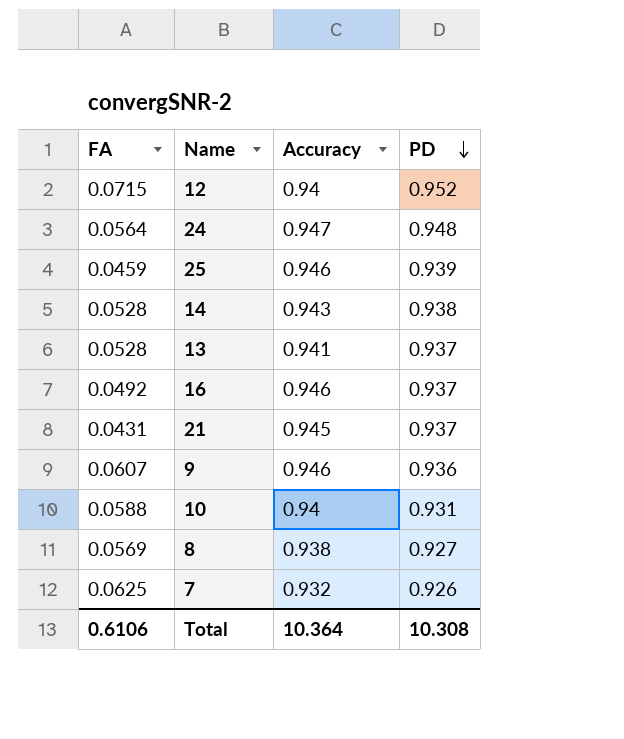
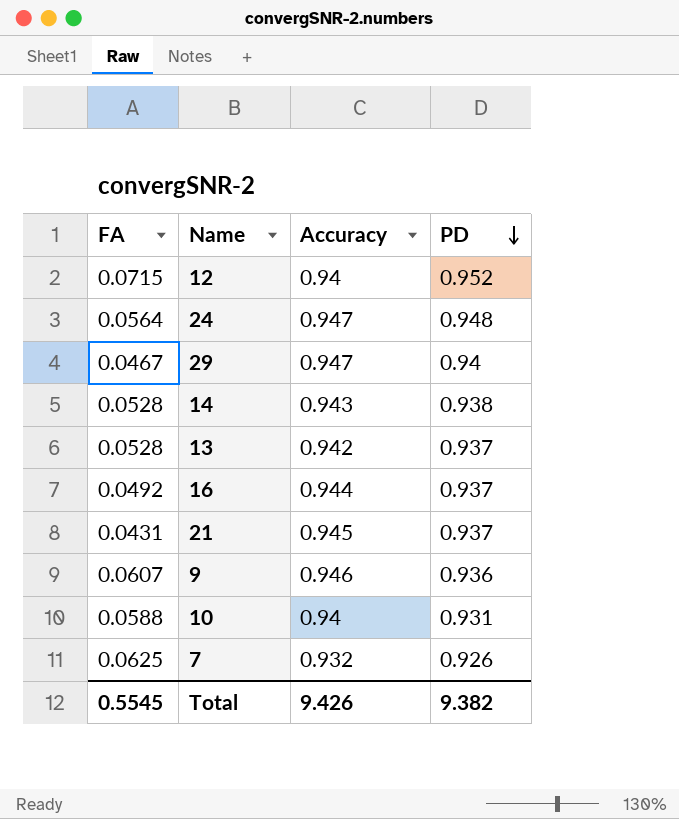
row 25: 0.0459 | 0.946 | 0.939 -> none
row 8: 0.0569 | 0.938 | 0.927 -> none
row 29: none -> 0.0467 | 0.947 | 0.94
13 | Accuracy: 0.941 -> 0.942
16 | Accuracy: 0.946 -> 0.944
Total | FA: 0.6106 -> 0.5545
Total | Accuracy: 10.364 -> 9.426
Total | PD: 10.308 -> 9.382

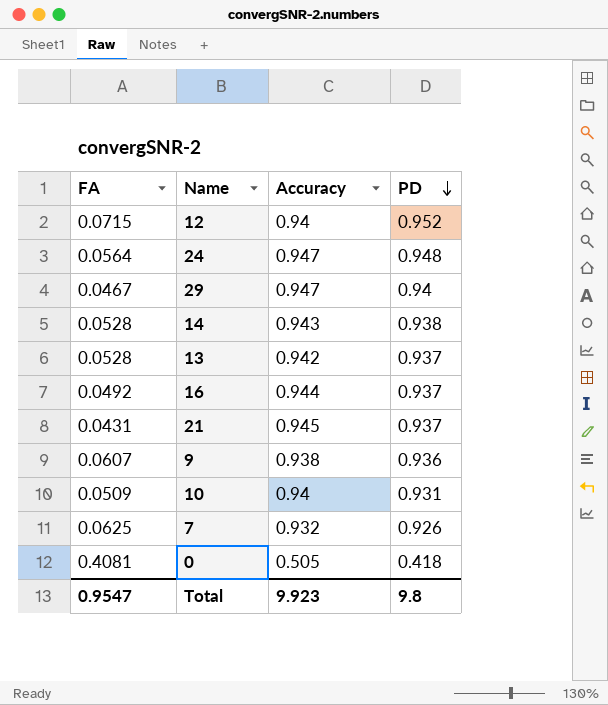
9 | Accuracy: 0.946 -> 0.938
10 | FA: 0.0588 -> 0.0509
row 0: none -> 0.4081 | 0.505 | 0.418
Total | FA: 0.5545 -> 0.9547
Total | Accuracy: 9.426 -> 9.923
Total | PD: 9.382 -> 9.8

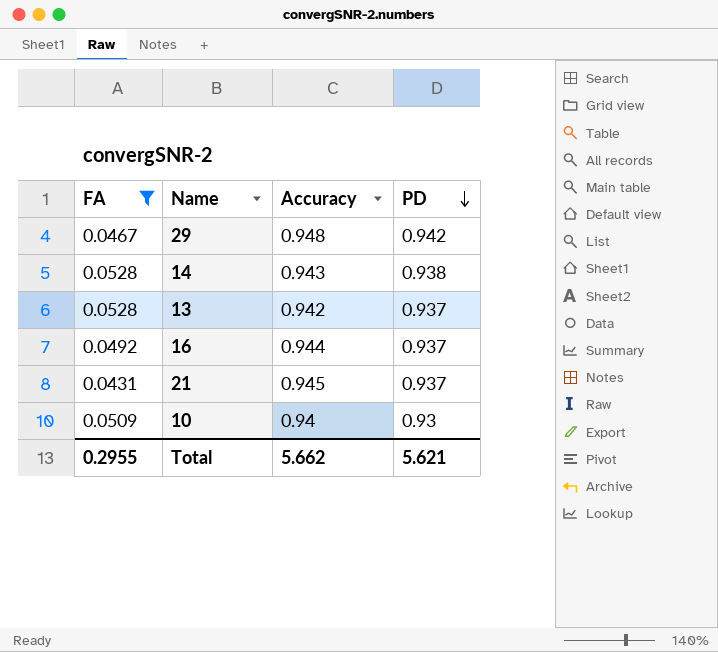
filter: none -> FA <= 0.0528
29 | Accuracy: 0.947 -> 0.948
29 | PD: 0.94 -> 0.942
10 | PD: 0.931 -> 0.93
Total | FA: 0.9547 -> 0.2955
Total | Accuracy: 9.923 -> 5.662
Total | PD: 9.8 -> 5.621

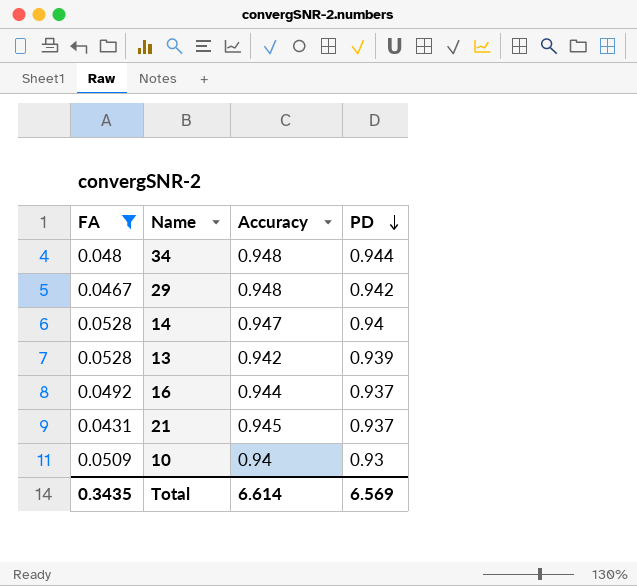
row 34: none -> 0.048 | 0.948 | 0.944
14 | Accuracy: 0.943 -> 0.947
14 | PD: 0.938 -> 0.94
13 | PD: 0.937 -> 0.939
Total | FA: 0.2955 -> 0.3435
Total | Accuracy: 5.662 -> 6.614
Total | PD: 5.621 -> 6.569

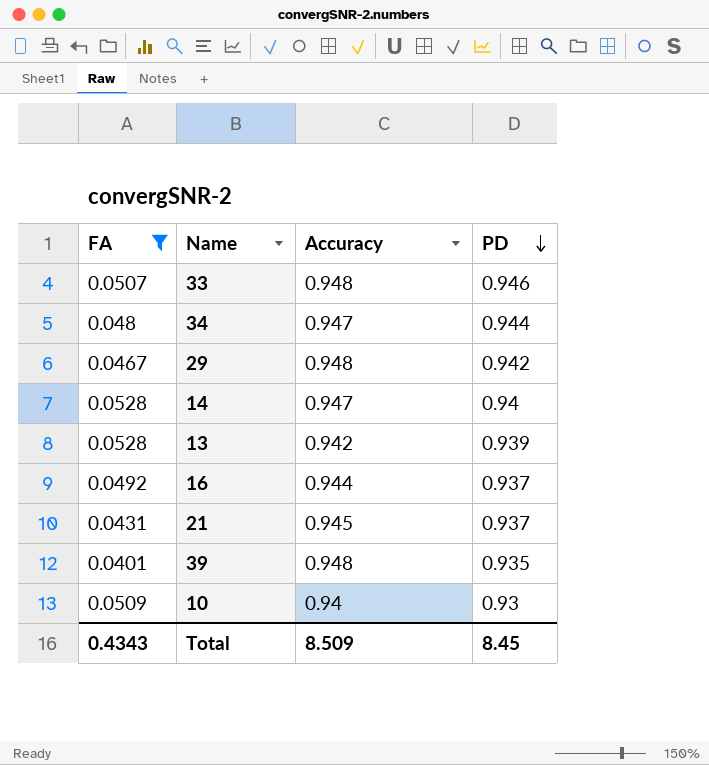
row 33: none -> 0.0507 | 0.948 | 0.946
34 | Accuracy: 0.948 -> 0.947
row 39: none -> 0.0401 | 0.948 | 0.935
Total | FA: 0.3435 -> 0.4343
Total | Accuracy: 6.614 -> 8.509
Total | PD: 6.569 -> 8.45

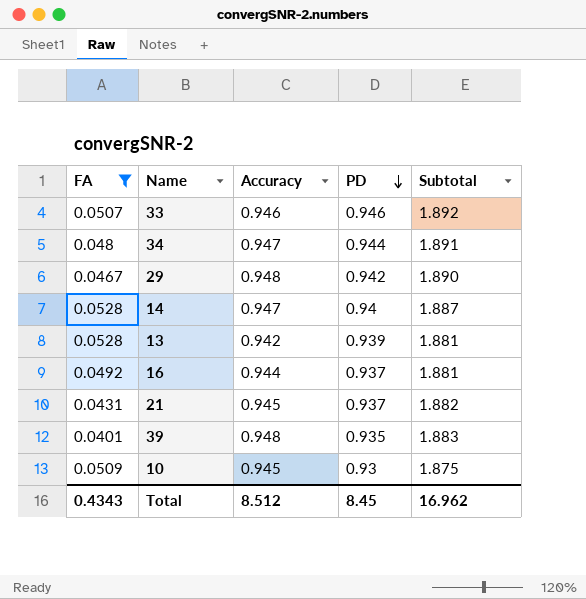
column Subtotal | formula: none -> [Accuracy] + [PD]
33 | Accuracy: 0.948 -> 0.946
10 | Accuracy: 0.94 -> 0.945
Total | Accuracy: 8.509 -> 8.512

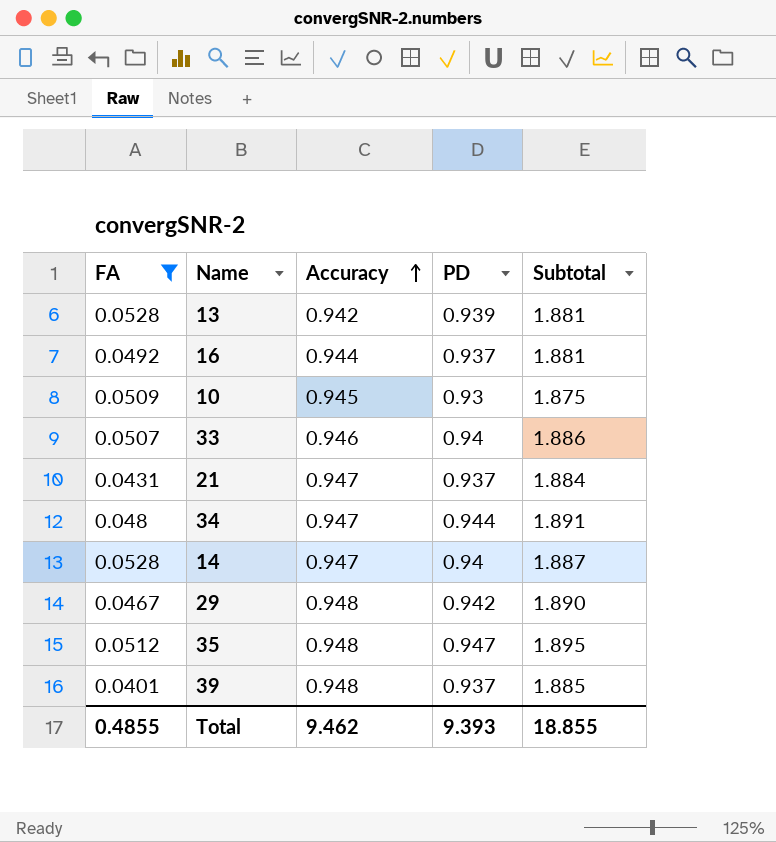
row order: PD descending -> Accuracy ascending
33 | PD: 0.946 -> 0.94
33 | Subtotal: 1.892 -> 1.886
21 | Accuracy: 0.945 -> 0.947
21 | Subtotal: 1.882 -> 1.884
row 35: none -> 0.0512 | 0.948 | 0.947 | 1.895
39 | PD: 0.935 -> 0.937
39 | Subtotal: 1.883 -> 1.885
Total | FA: 0.4343 -> 0.4855
Total | Accuracy: 8.512 -> 9.462
Total | PD: 8.45 -> 9.393
Total | Subtotal: 16.962 -> 18.855

